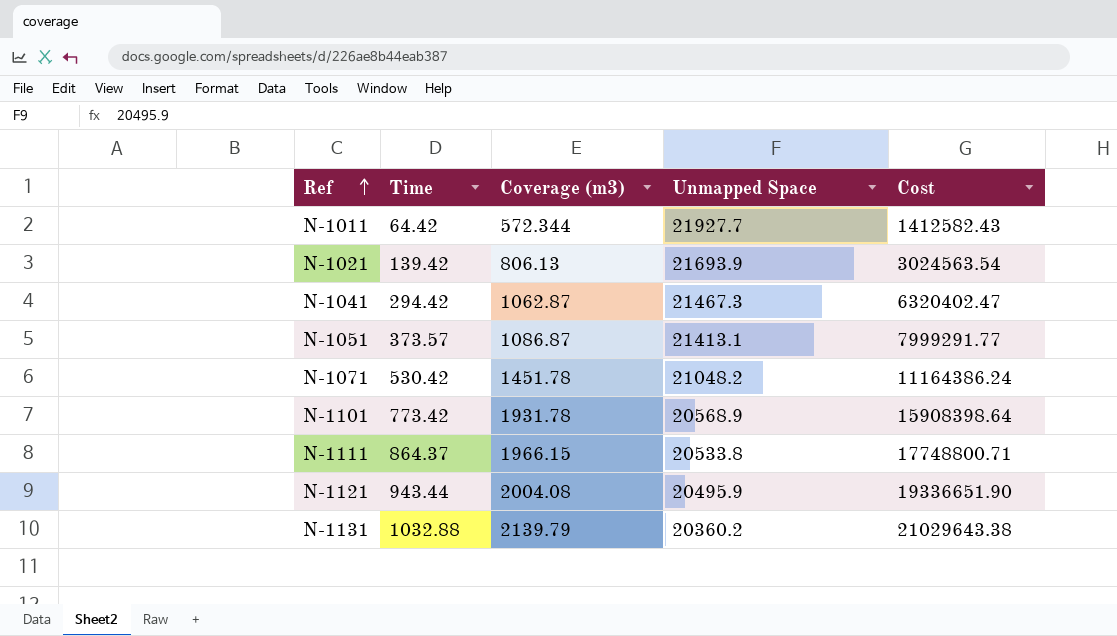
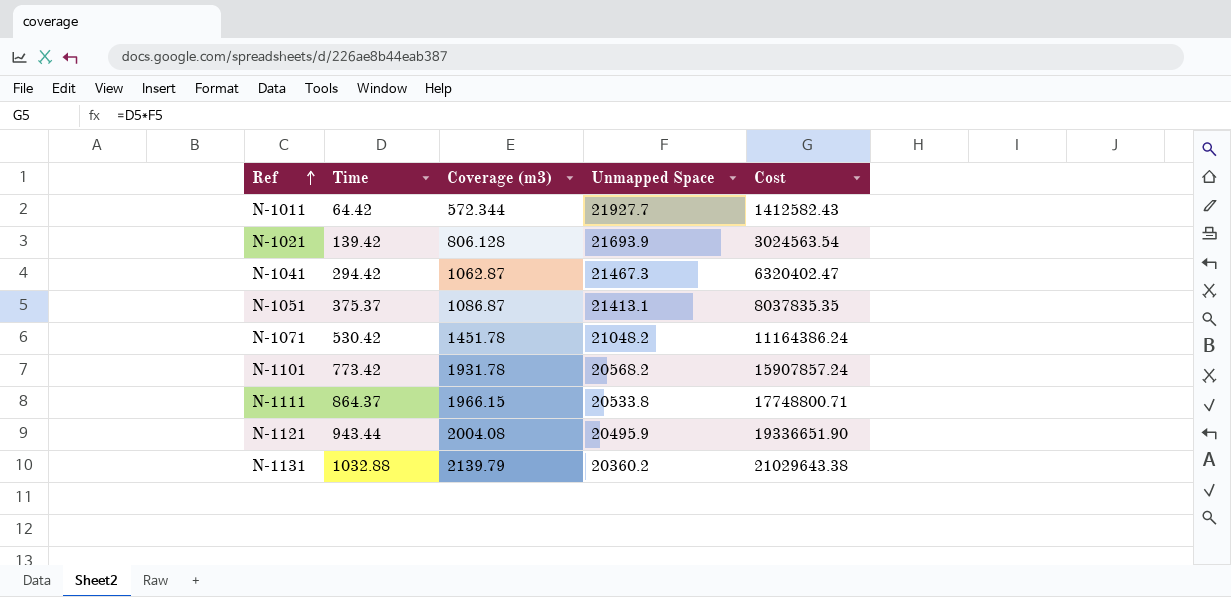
N-1021 | Coverage (m3): 806.13 -> 806.128
N-1051 | Time: 373.57 -> 375.37
N-1051 | Cost: 7999291.77 -> 8037835.35
N-1101 | Unmapped Space: 20568.9 -> 20568.2
N-1101 | Cost: 15908398.64 -> 15907857.24

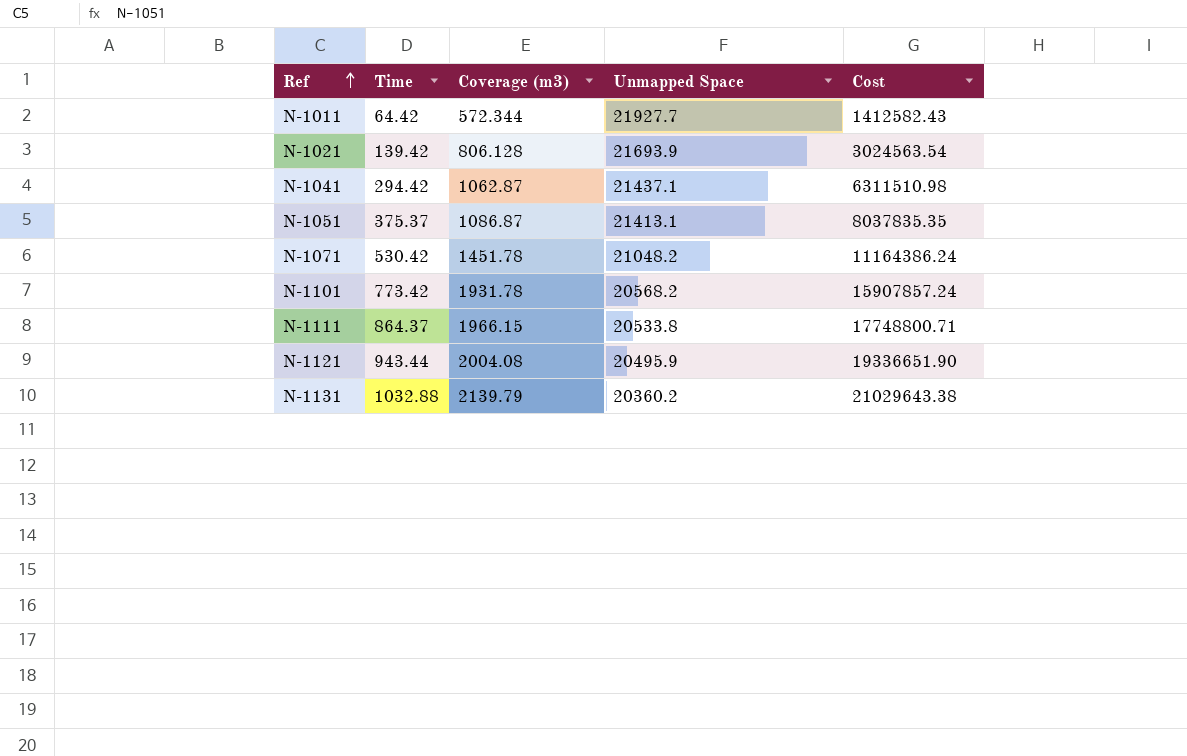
N-1041 | Unmapped Space: 21467.3 -> 21437.1
N-1041 | Cost: 6320402.47 -> 6311510.98

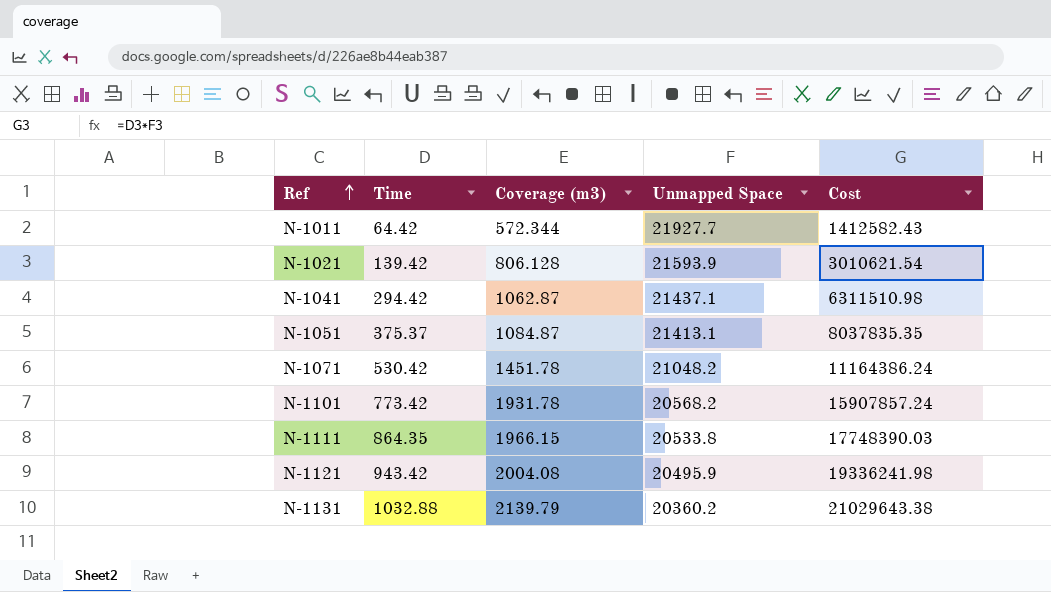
N-1021 | Unmapped Space: 21693.9 -> 21593.9
N-1021 | Cost: 3024563.54 -> 3010621.54
N-1051 | Coverage (m3): 1086.87 -> 1084.87
N-1111 | Time: 864.37 -> 864.35
N-1111 | Cost: 17748800.71 -> 17748390.03
N-1121 | Time: 943.44 -> 943.42
N-1121 | Cost: 19336651.90 -> 19336241.98

